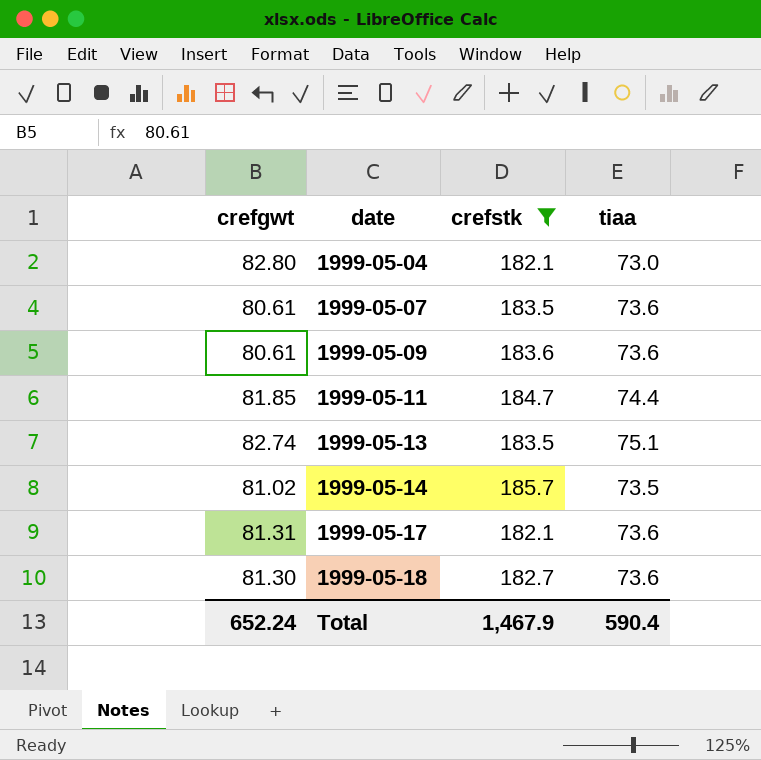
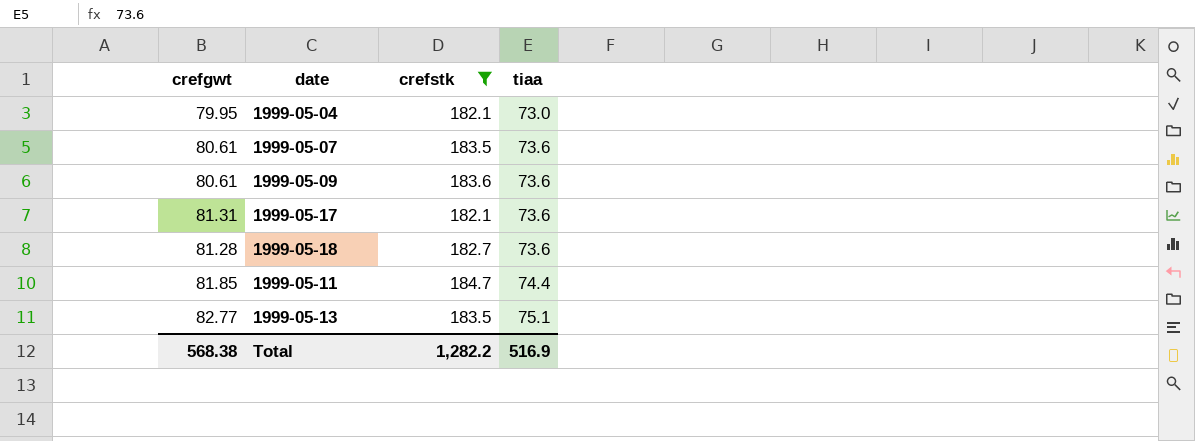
row order: date ascending -> tiaa ascending
row 1999-05-14: 81.02 | 185.7 | 73.5 -> none
1999-05-04 | crefgwt: 82.80 -> 79.95
1999-05-18 | crefgwt: 81.30 -> 81.28
1999-05-13 | crefgwt: 82.74 -> 82.77
Total | crefgwt: 652.24 -> 568.38
Total | crefstk: 1,467.9 -> 1,282.2
Total | tiaa: 590.4 -> 516.9

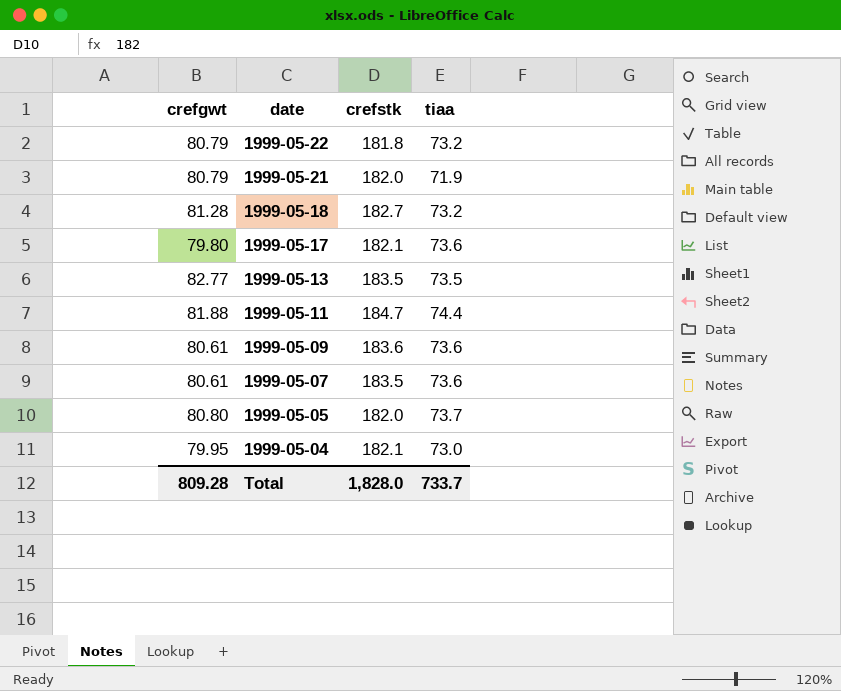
filter: crefstk >= 182.1 -> none
row order: tiaa ascending -> date descending
1999-05-18 | tiaa: 73.6 -> 73.2
1999-05-17 | crefgwt: 81.31 -> 79.80
1999-05-13 | tiaa: 75.1 -> 73.5
1999-05-11 | crefgwt: 81.85 -> 81.88
Total | crefgwt: 568.38 -> 809.28
Total | crefstk: 1,282.2 -> 1,828.0
Total | tiaa: 516.9 -> 733.7

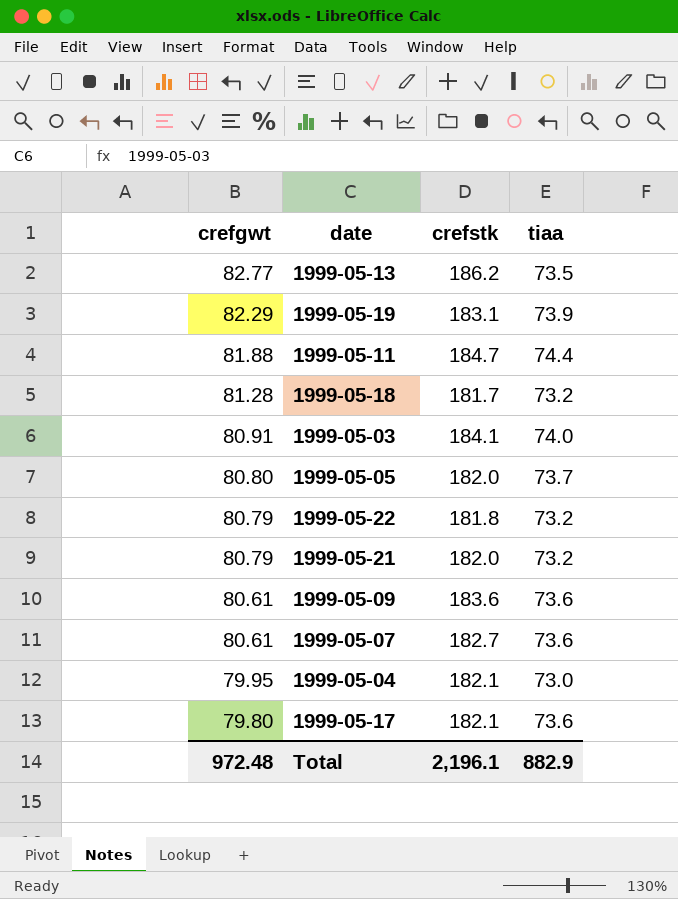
row order: date descending -> crefgwt descending
1999-05-13 | crefstk: 183.5 -> 186.2
row 1999-05-19: none -> 82.29 | 183.1 | 73.9
1999-05-18 | crefstk: 182.7 -> 181.7
row 1999-05-03: none -> 80.91 | 184.1 | 74.0
1999-05-21 | tiaa: 71.9 -> 73.2
1999-05-07 | crefstk: 183.5 -> 182.7
Total | crefgwt: 809.28 -> 972.48
Total | crefstk: 1,828.0 -> 2,196.1
Total | tiaa: 733.7 -> 882.9

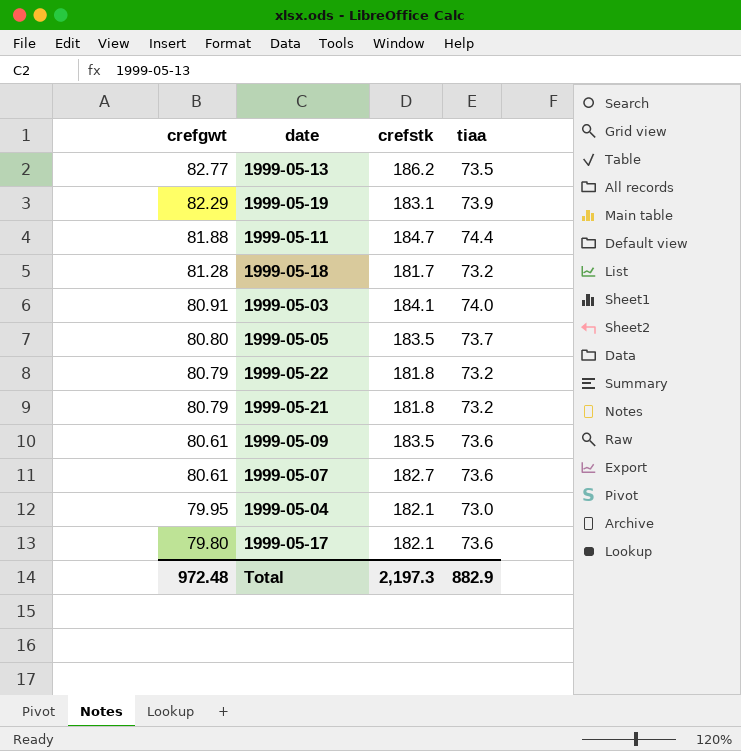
1999-05-05 | crefstk: 182.0 -> 183.5
1999-05-21 | crefstk: 182.0 -> 181.8
1999-05-09 | crefstk: 183.6 -> 183.5
Total | crefstk: 2,196.1 -> 2,197.3

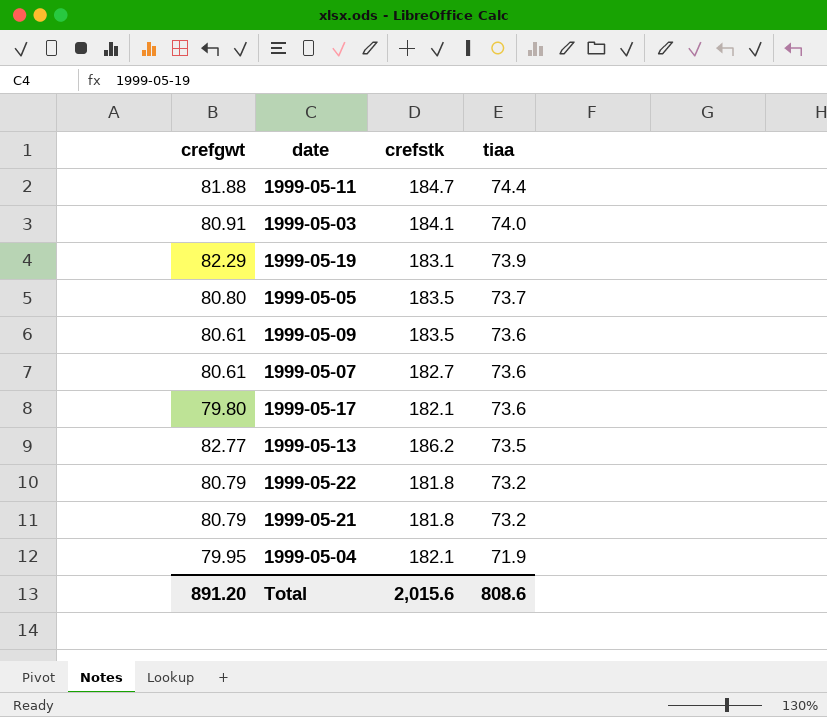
row order: crefgwt descending -> tiaa descending
row 1999-05-18: 81.28 | 181.7 | 73.2 -> none
1999-05-04 | tiaa: 73.0 -> 71.9
Total | crefgwt: 972.48 -> 891.20
Total | crefstk: 2,197.3 -> 2,015.6
Total | tiaa: 882.9 -> 808.6

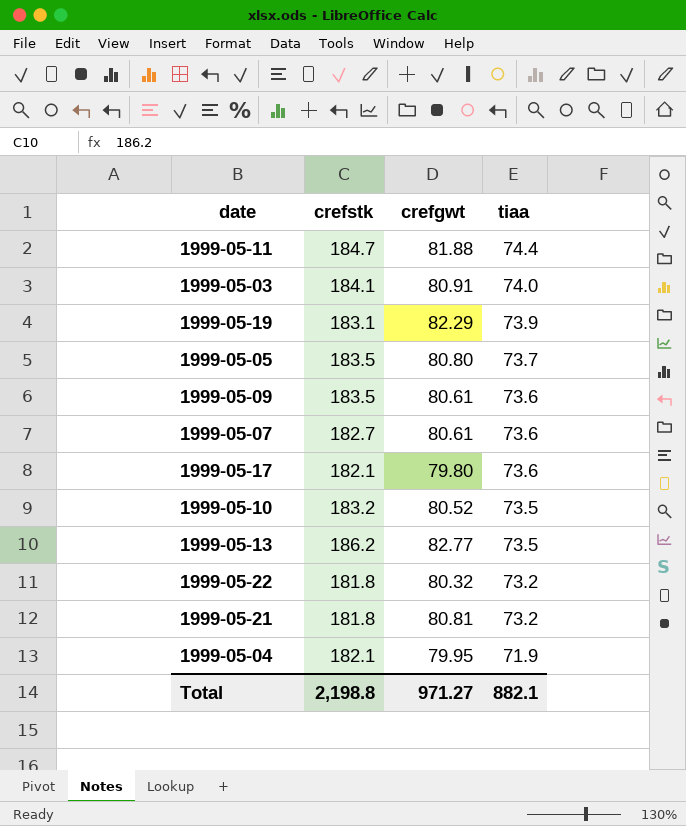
column crefgwt | position: 1 -> 3
row 1999-05-10: none -> 183.2 | 80.52 | 73.5
1999-05-22 | crefgwt: 80.79 -> 80.32
1999-05-21 | crefgwt: 80.79 -> 80.81
Total | crefstk: 2,015.6 -> 2,198.8
Total | crefgwt: 891.20 -> 971.27
Total | tiaa: 808.6 -> 882.1

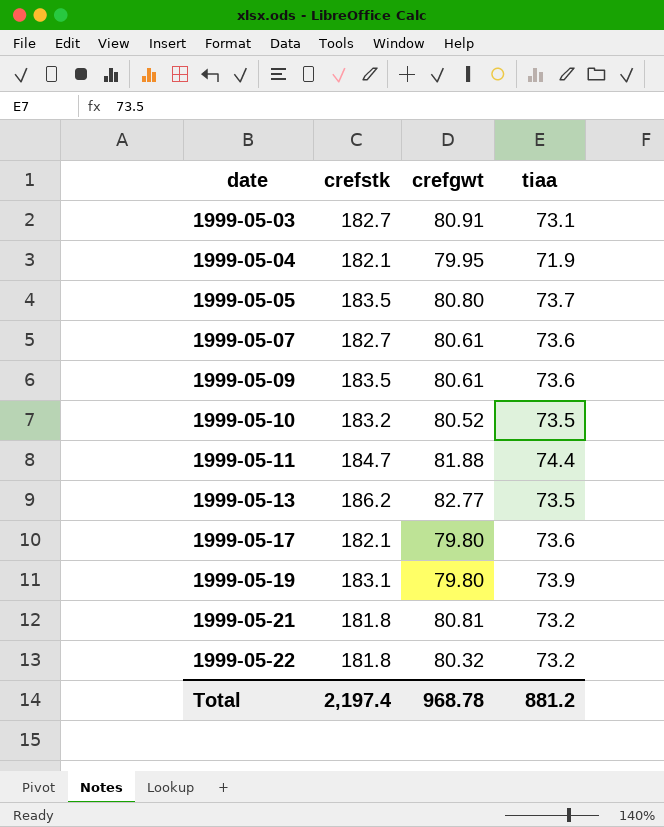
row order: tiaa descending -> date ascending
1999-05-03 | crefstk: 184.1 -> 182.7
1999-05-03 | tiaa: 74.0 -> 73.1
1999-05-19 | crefgwt: 82.29 -> 79.80
Total | crefstk: 2,198.8 -> 2,197.4
Total | crefgwt: 971.27 -> 968.78
Total | tiaa: 882.1 -> 881.2

